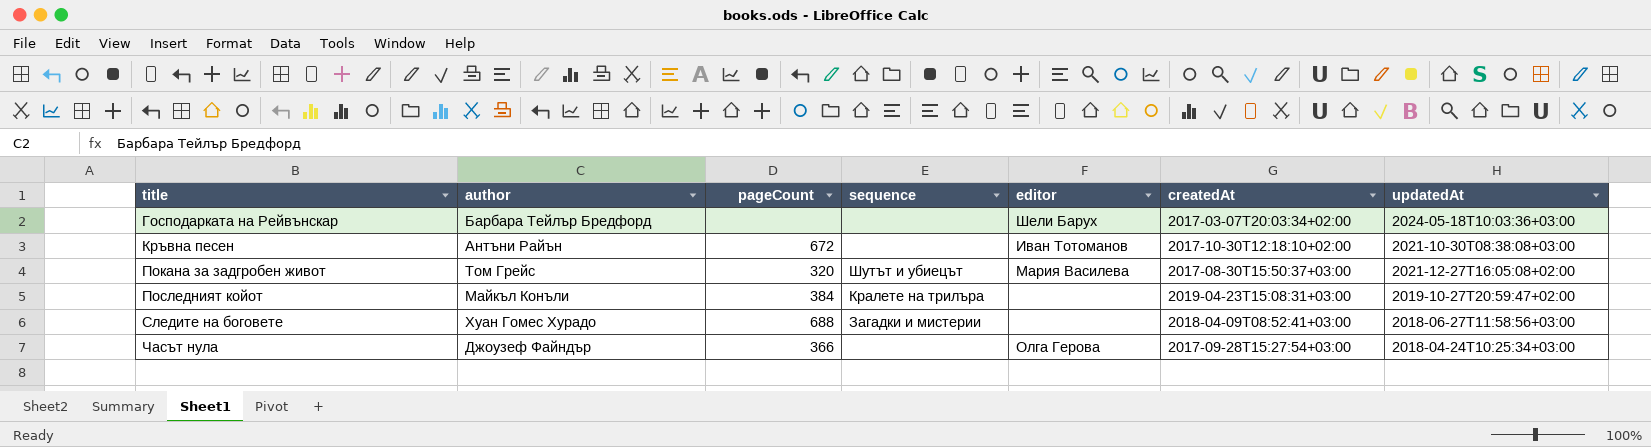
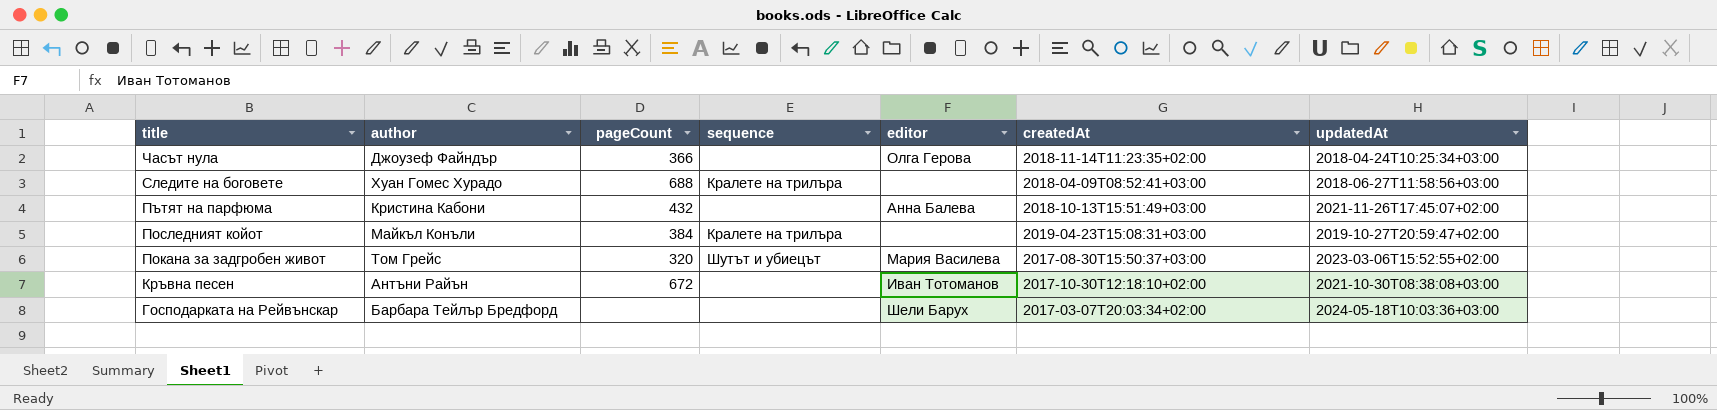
row order: title ascending -> title descending
Часът нула | createdAt: 2017-09-28T15:27:54+03:00 -> 2018-11-14T11:23:35+02:00
Следите на боговете | sequence: Загадки и мистерии -> Кралете на трилъра
row Пътят на парфюма: none -> Кристина Кабони | 432 | none | Анна Балева | 2018-10-13T15:51:49+03:00 | 2021-11-26T17:45:07+02:00
Покана за задгробен живот | updatedAt: 2021-12-27T16:05:08+02:00 -> 2023-03-06T15:52:55+02:00

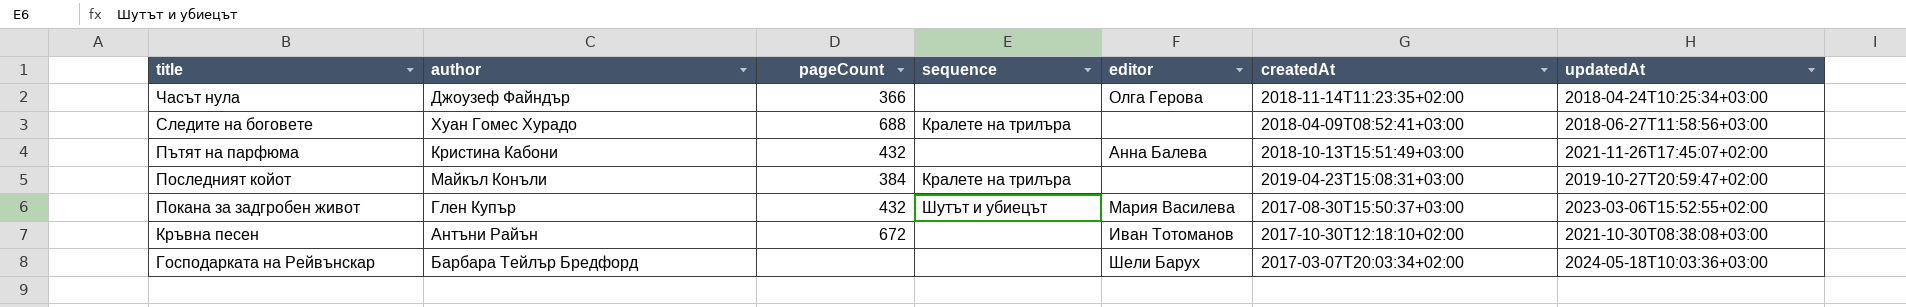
Покана за задгробен живот | author: Том Грейс -> Глен Купър
Покана за задгробен живот | pageCount: 320 -> 432

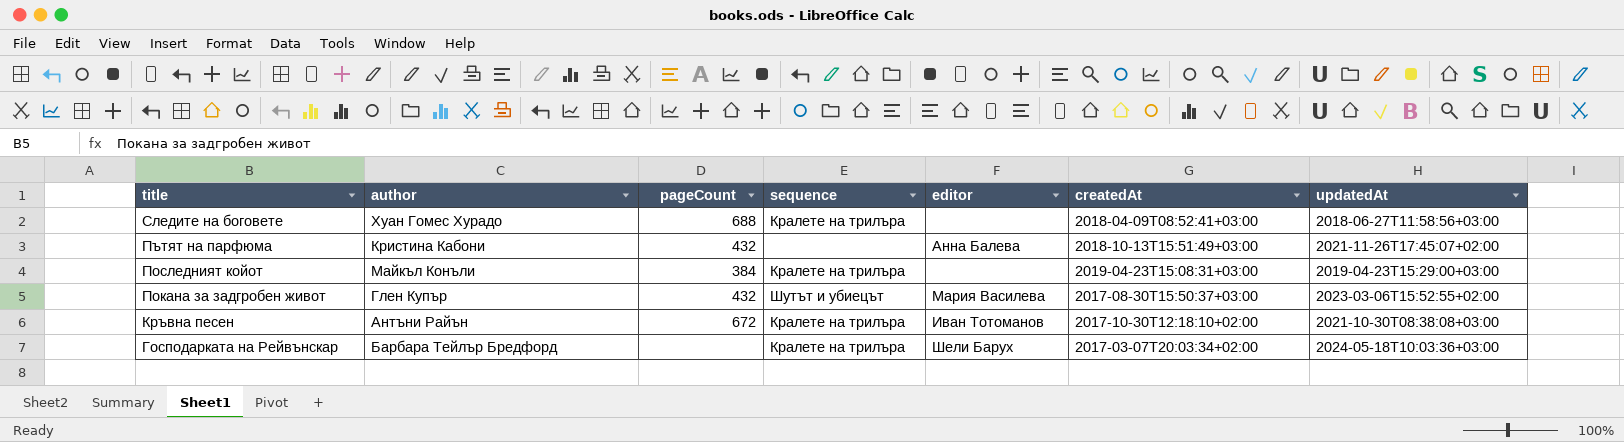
row Часът нула: Джоузеф Файндър | 366 | none | Олга Герова | 2018-11-14T11:23:35+02:00 | 2018-04-24T10:25:34+03:00 -> none
Последният койот | updatedAt: 2019-10-27T20:59:47+02:00 -> 2019-04-23T15:29:00+03:00
Кръвна песен | sequence: none -> Кралете на трилъра
Господарката на Рейвънскар | sequence: none -> Кралете на трилъра

